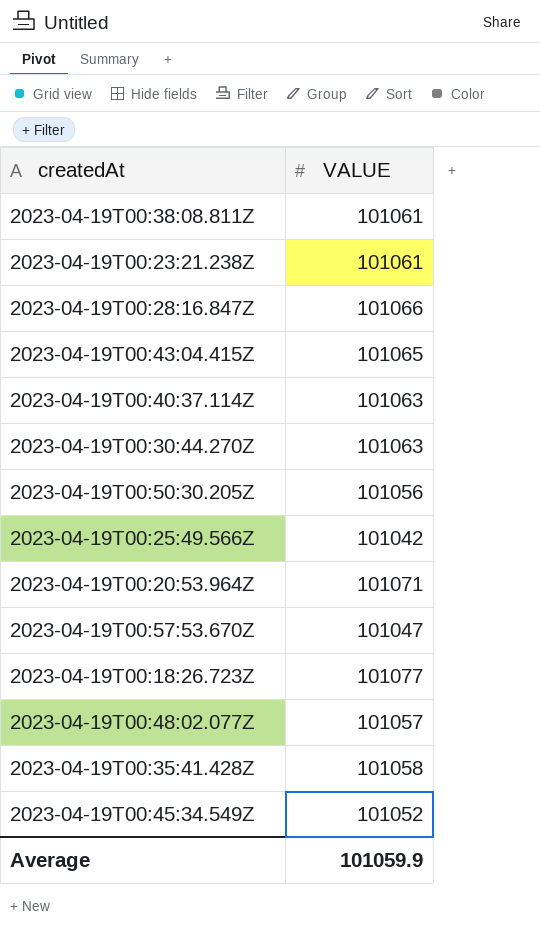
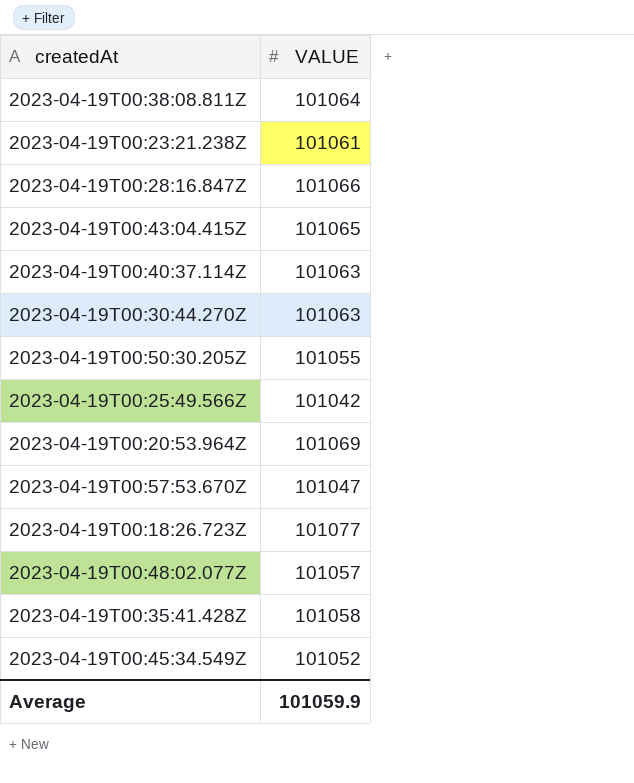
2023-04-19T00:38:08.811Z | VALUE: 101061 -> 101064
2023-04-19T00:50:30.205Z | VALUE: 101056 -> 101055
2023-04-19T00:20:53.964Z | VALUE: 101071 -> 101069

